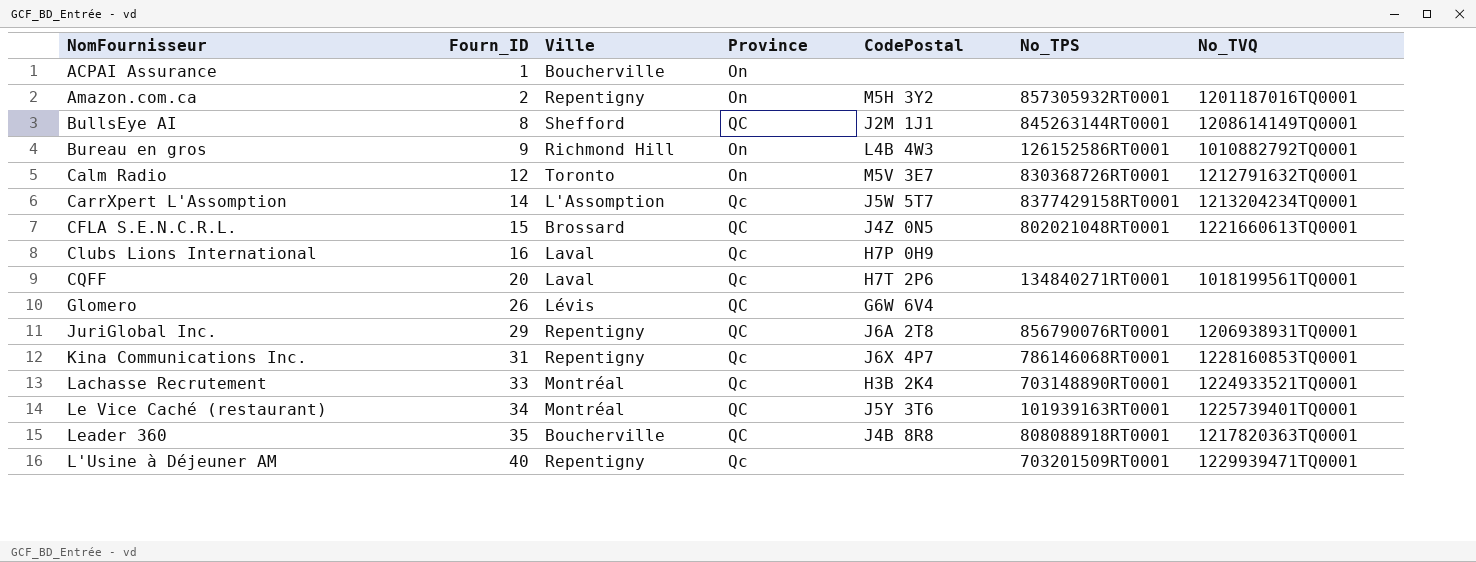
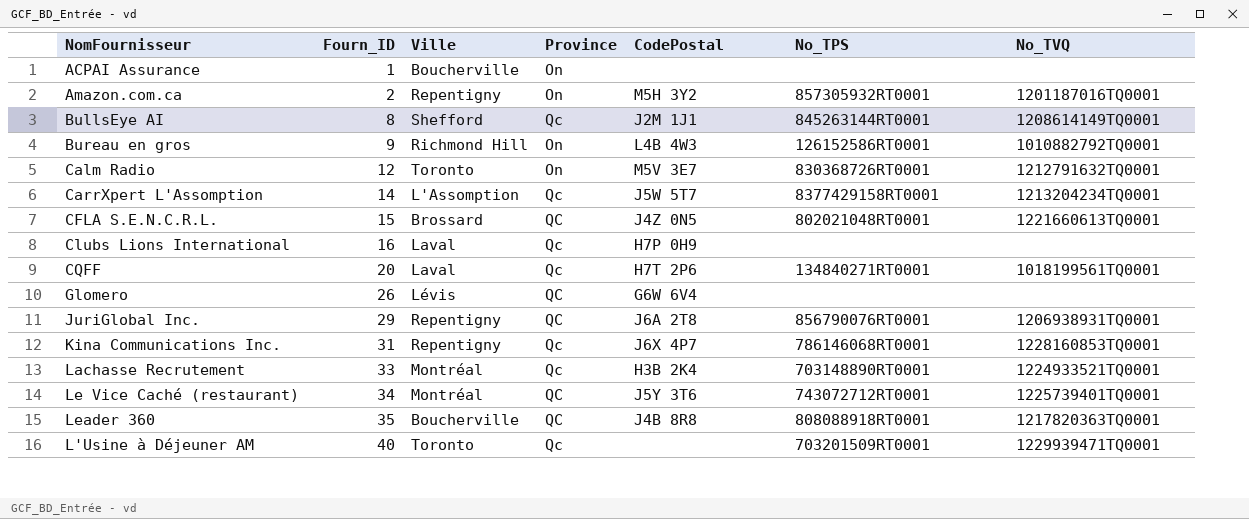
BullsEye AI | Province: QC -> Qc
Le Vice Caché (restaurant) | No_TPS: 101939163RT0001 -> 743072712RT0001
L'Usine à Déjeuner AM | Ville: Repentigny -> Toronto

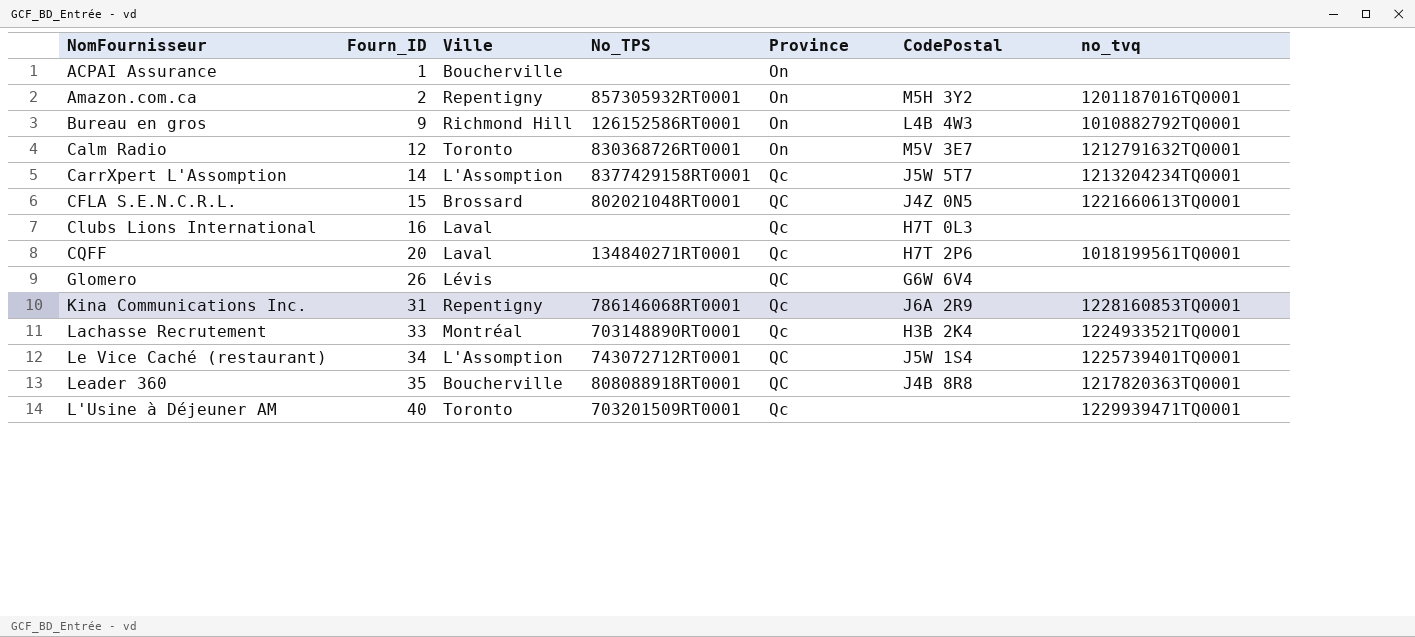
column No_TPS | position: 6 -> 4
column name: No_TVQ -> no_tvq
row BullsEye AI: 8 | Shefford | Qc | J2M 1J1 | 845263144RT0001 | 1208614149TQ0001 -> none
row JuriGlobal Inc.: 29 | Repentigny | QC | J6A 2T8 | 856790076RT0001 | 1206938931TQ0001 -> none
Clubs Lions International | CodePostal: H7P 0H9 -> H7T 0L3
Kina Communications Inc. | CodePostal: J6X 4P7 -> J6A 2R9
Le Vice Caché (restaurant) | Ville: Montréal -> L'Assomption
Le Vice Caché (restaurant) | CodePostal: J5Y 3T6 -> J5W 1S4

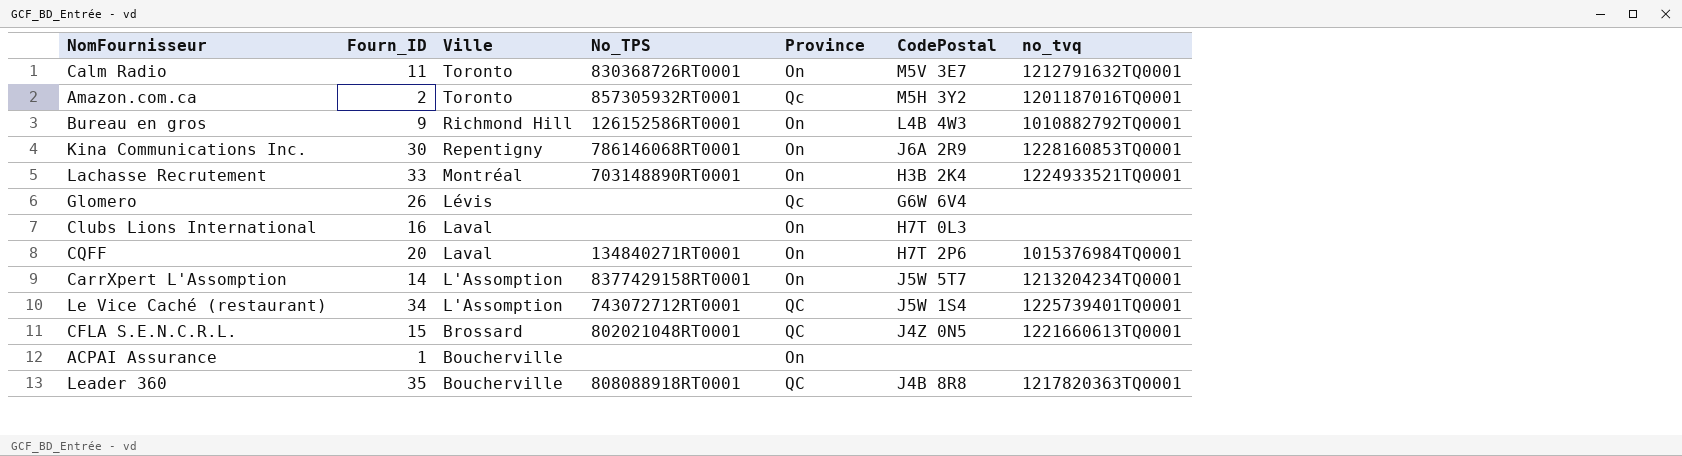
row order: Fourn_ID ascending -> Ville descending
row L'Usine à Déjeuner AM: 40 | Toronto | 703201509RT0001 | Qc | none | 1229939471TQ0001 -> none
Calm Radio | Fourn_ID: 12 -> 11
Amazon.com.ca | Ville: Repentigny -> Toronto
Amazon.com.ca | Province: On -> Qc
Kina Communications Inc. | Fourn_ID: 31 -> 30
Kina Communications Inc. | Province: Qc -> On
Lachasse Recrutement | Province: Qc -> On
Glomero | Province: QC -> Qc
Clubs Lions International | Province: Qc -> On
CQFF | Province: Qc -> On
CQFF | no_tvq: 1018199561TQ0001 -> 1015376984TQ0001
CarrXpert L'Assomption | Province: Qc -> On

